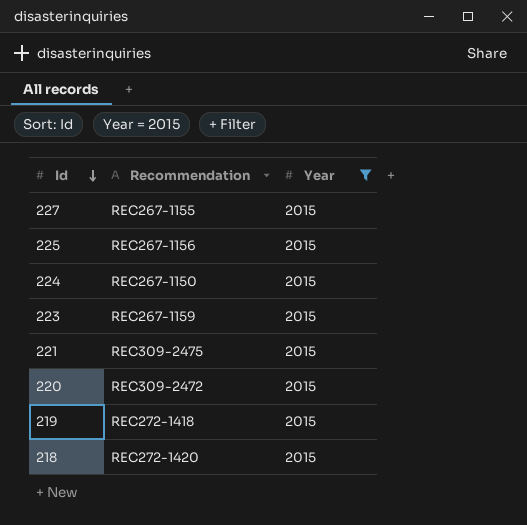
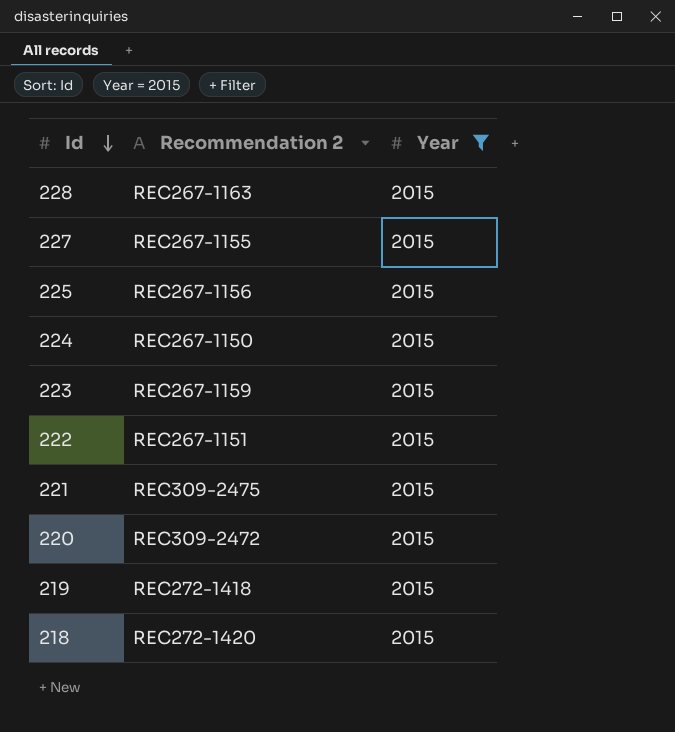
column name: Recommendation -> Recommendation 2
row 228: none -> REC267-1163 | 2015
row 222: none -> REC267-1151 | 2015

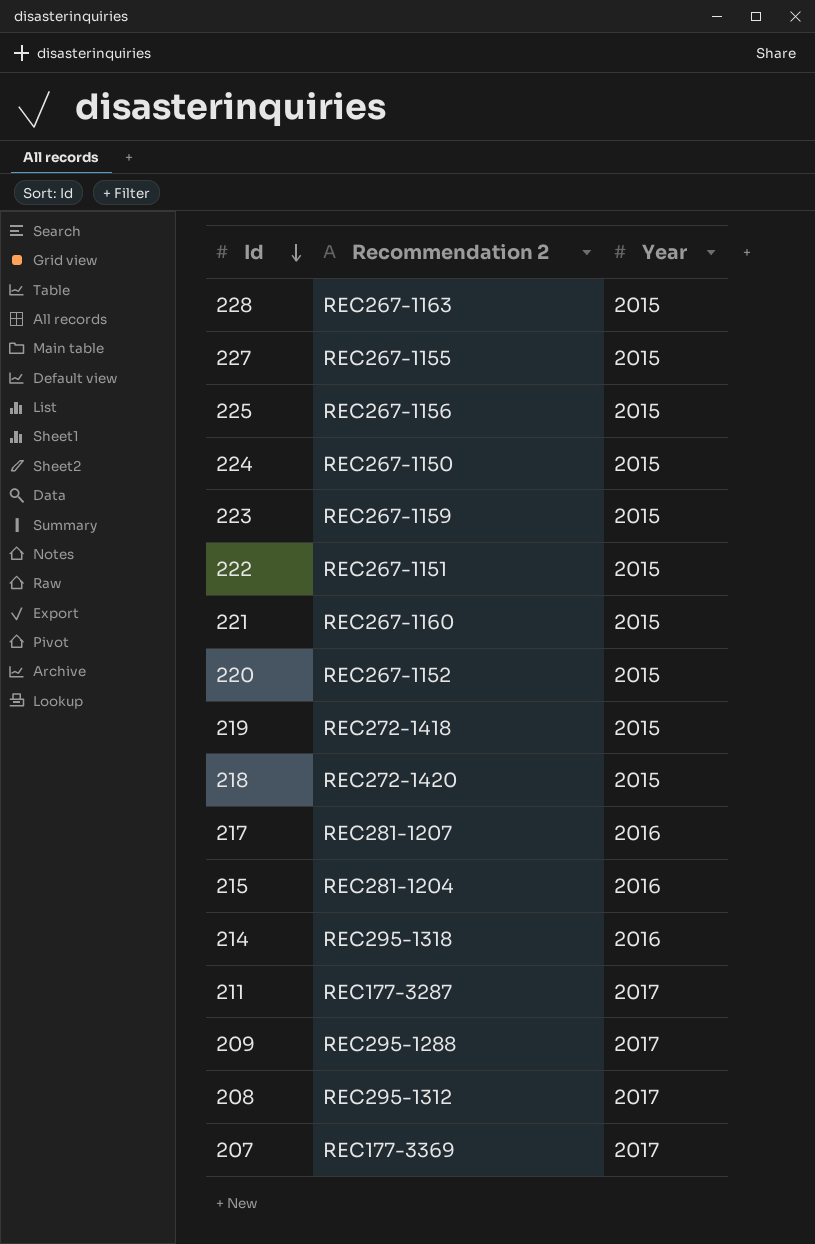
filter: Year = 2015 -> none
221 | Recommendation 2: REC309-2475 -> REC267-1160
220 | Recommendation 2: REC309-2472 -> REC267-1152

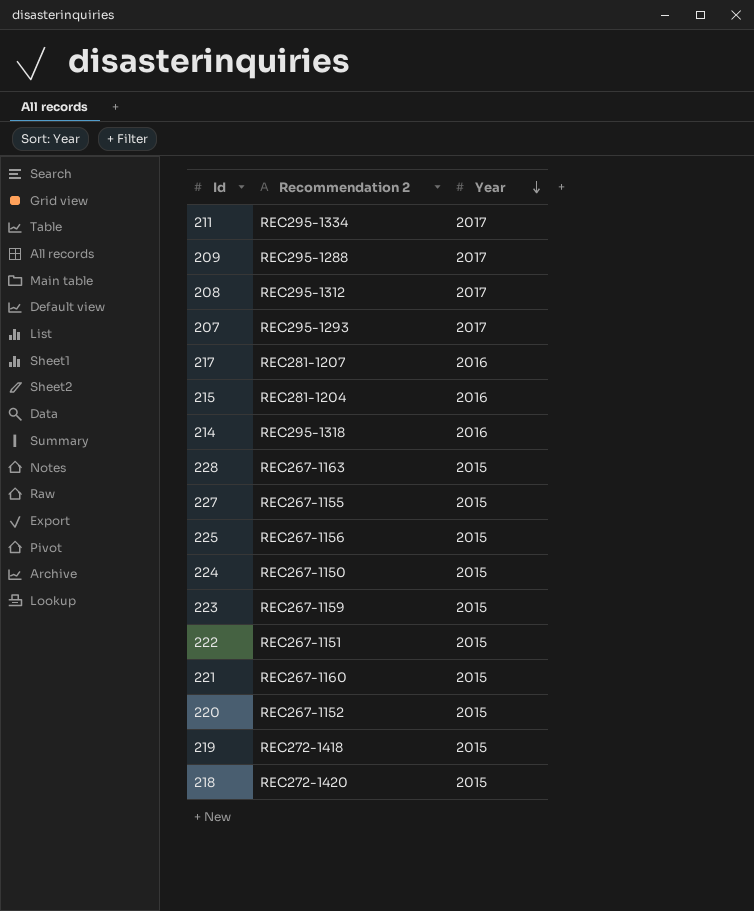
row order: Id descending -> Year descending
211 | Recommendation 2: REC177-3287 -> REC295-1334
207 | Recommendation 2: REC177-3369 -> REC295-1293

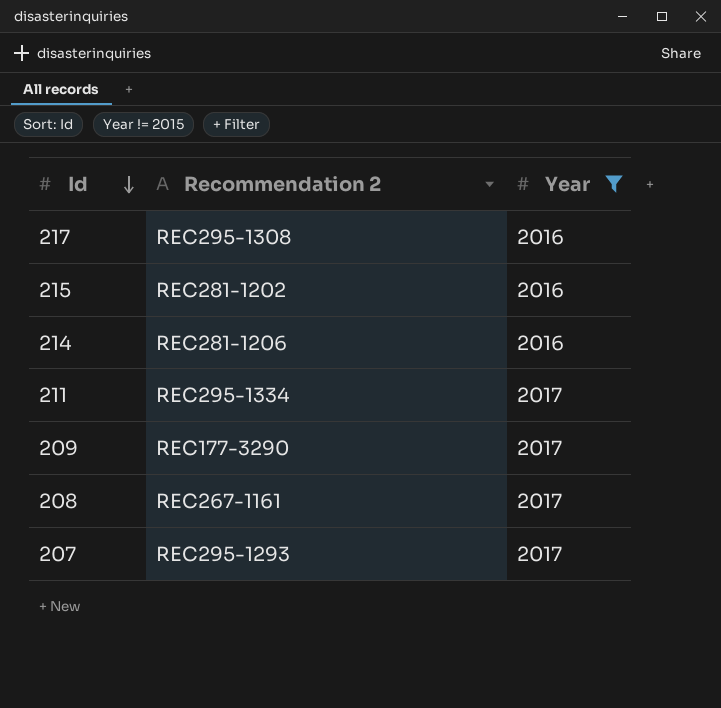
filter: none -> Year != 2015
row order: Year descending -> Id descending
217 | Recommendation 2: REC281-1207 -> REC295-1308
215 | Recommendation 2: REC281-1204 -> REC281-1202
214 | Recommendation 2: REC295-1318 -> REC281-1206
209 | Recommendation 2: REC295-1288 -> REC177-3290
208 | Recommendation 2: REC295-1312 -> REC267-1161

